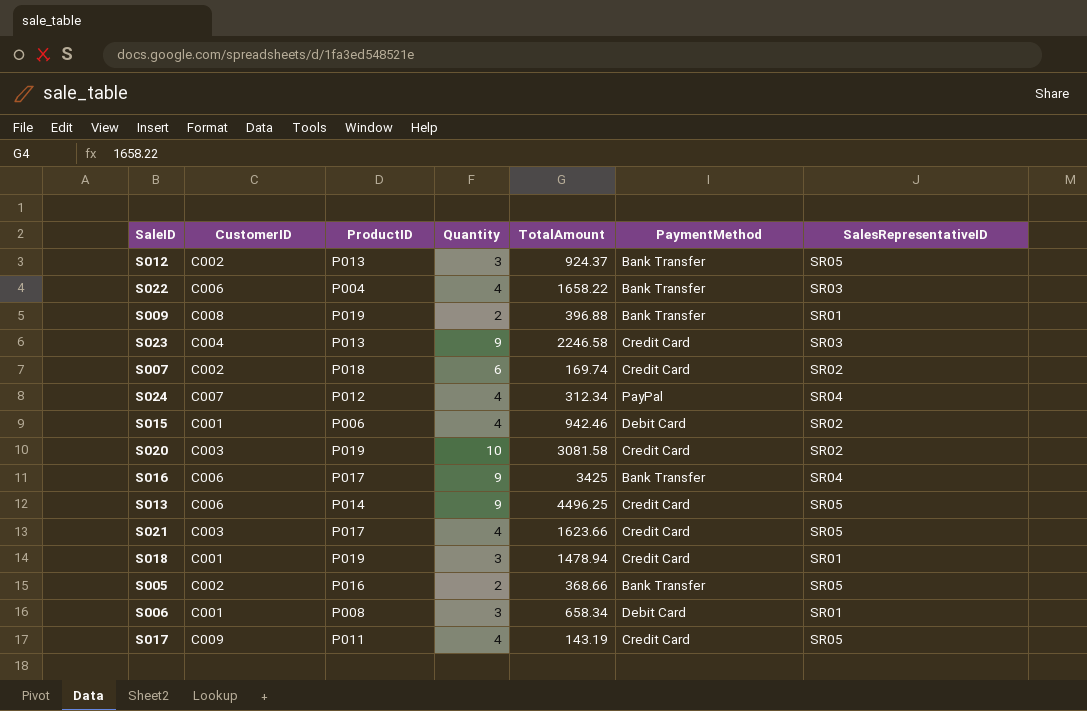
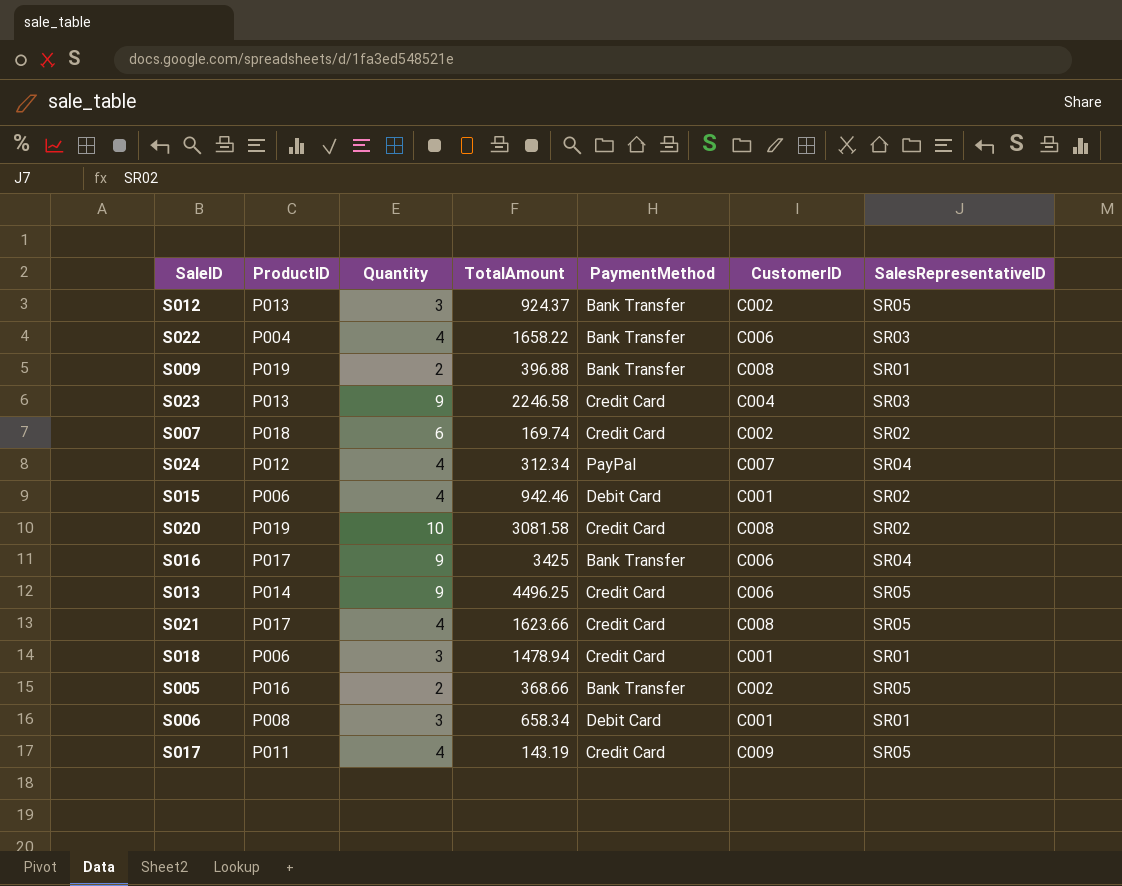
column CustomerID | position: 2 -> 6
S020 | CustomerID: C003 -> C008
S021 | CustomerID: C003 -> C008
S018 | ProductID: P019 -> P006

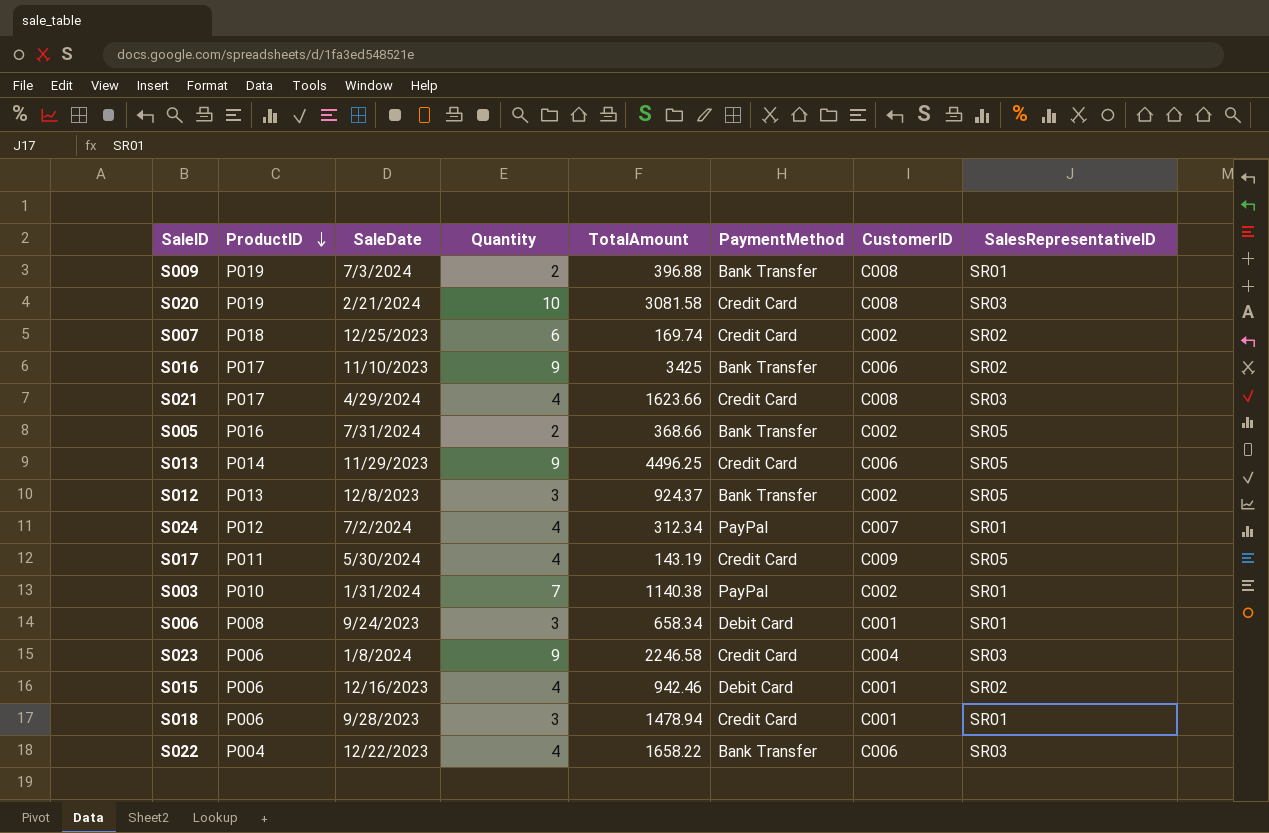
row order: none -> ProductID descending
column SaleDate | position: none -> 3
S020 | SalesRepresentativeID: SR02 -> SR03
S016 | SalesRepresentativeID: SR04 -> SR02
S021 | SalesRepresentativeID: SR05 -> SR03
S024 | SalesRepresentativeID: SR04 -> SR01
row S003: none -> P010 | 1/31/2024 | 7 | 1140.38 | PayPal | C002 | SR01
S023 | ProductID: P013 -> P006

